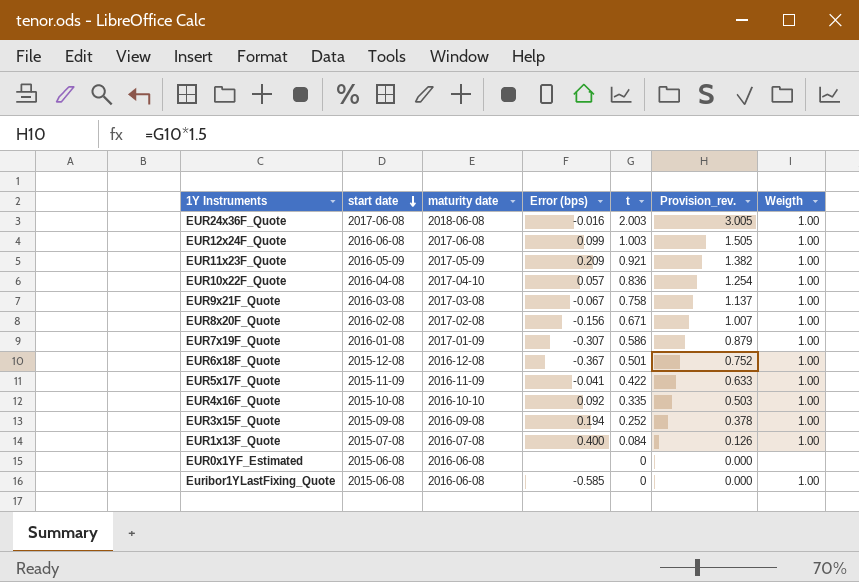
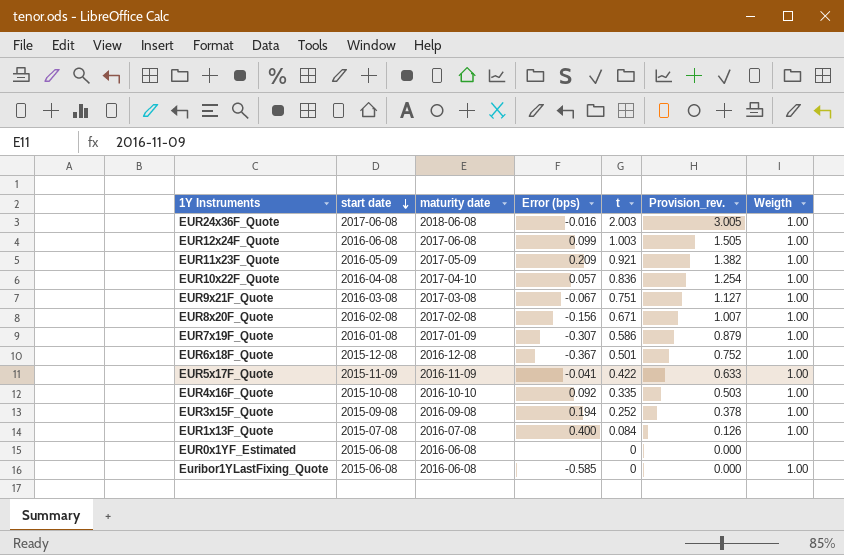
EUR9x21F_Quote | t: 0.758 -> 0.751
EUR9x21F_Quote | Provision_rev.: 1.137 -> 1.127

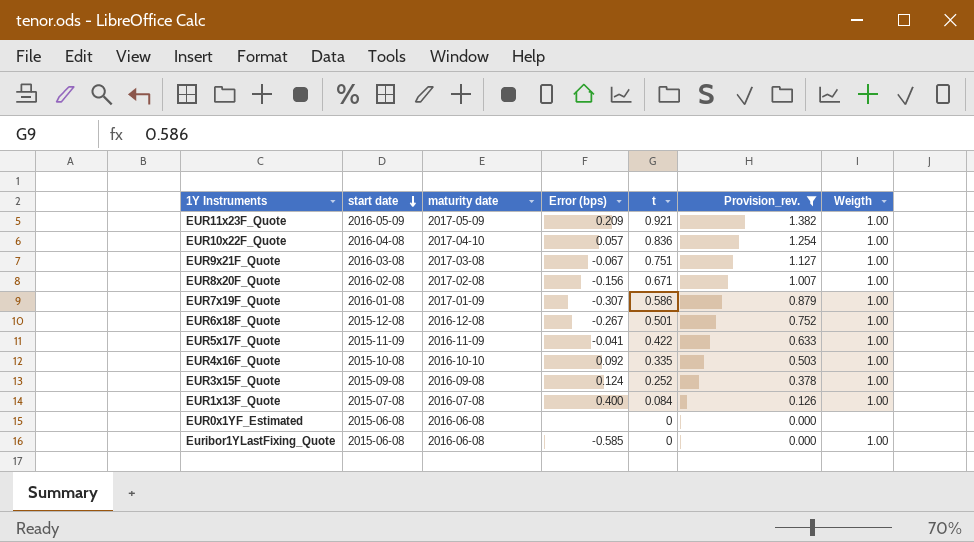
filter: none -> Provision_rev. <= 1.382
EUR6x18F_Quote | Error (bps): -0.367 -> -0.267
EUR3x15F_Quote | Error (bps): 0.194 -> 0.124

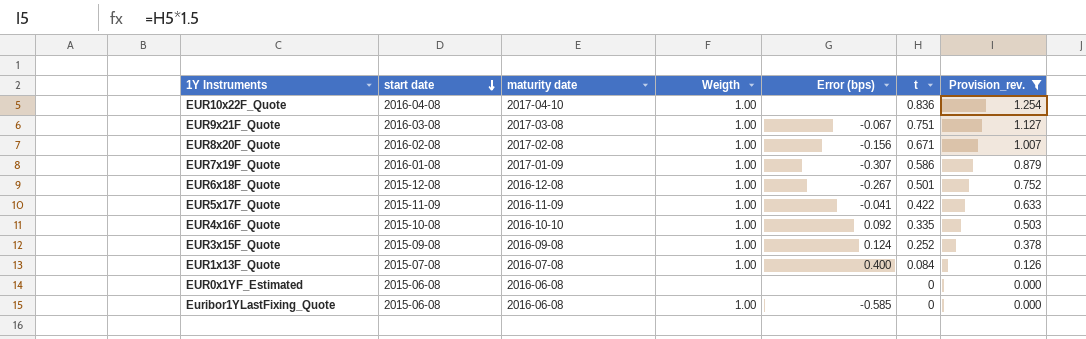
column Weigth | position: 7 -> 4
row EUR11x23F_Quote: 2016-05-09 | 2017-05-09 | 0.209 | 0.921 | 1.382 | 1.00 -> none
EUR10x22F_Quote | Error (bps): 0.057 -> none

